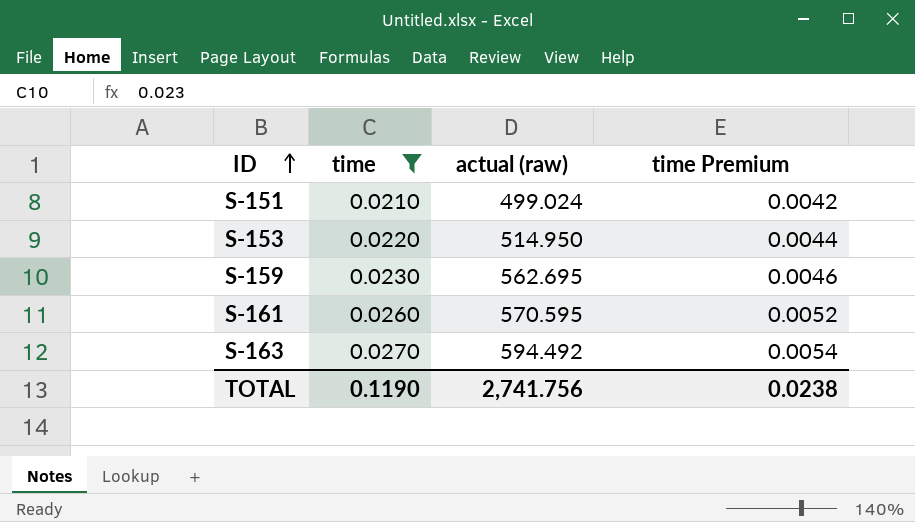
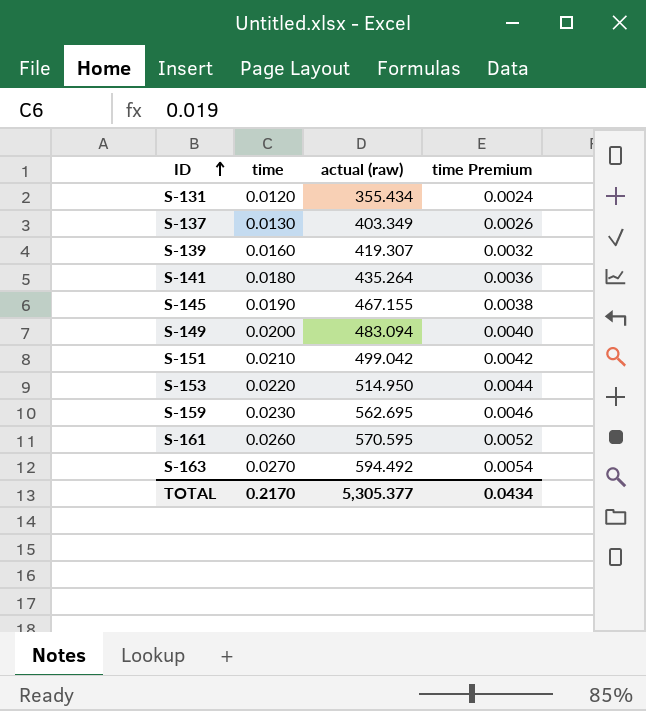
filter: time >= 0.0210 -> none
S-151 | actual (raw): 499.024 -> 499.042
TOTAL | time: 0.1190 -> 0.2170
TOTAL | actual (raw): 2,741.756 -> 5,305.377
TOTAL | time Premium: 0.0238 -> 0.0434

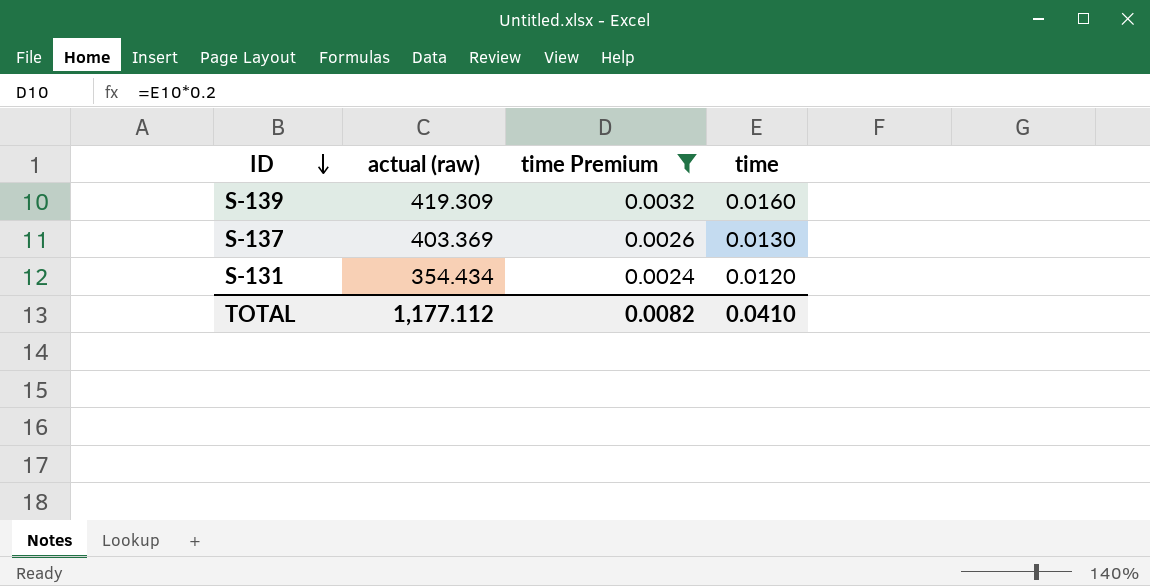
filter: none -> time Premium <= 0.0032
row order: ID ascending -> ID descending
column time | position: 2 -> 4
S-139 | actual (raw): 419.307 -> 419.309
S-137 | actual (raw): 403.349 -> 403.369
S-131 | actual (raw): 355.434 -> 354.434
TOTAL | actual (raw): 5,305.377 -> 1,177.112
TOTAL | time Premium: 0.0434 -> 0.0082
TOTAL | time: 0.2170 -> 0.0410

